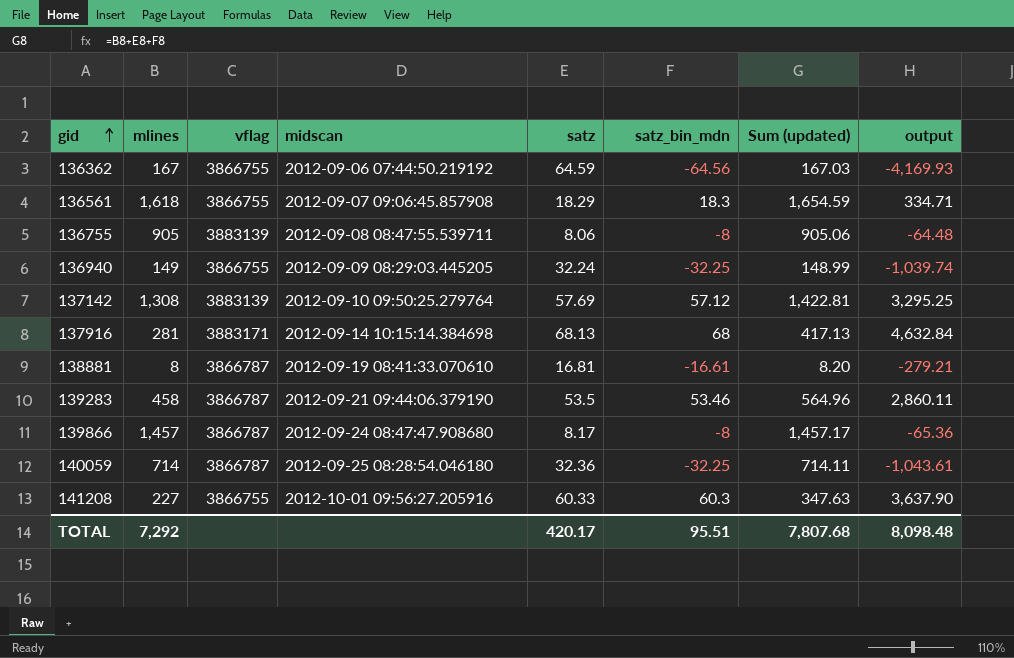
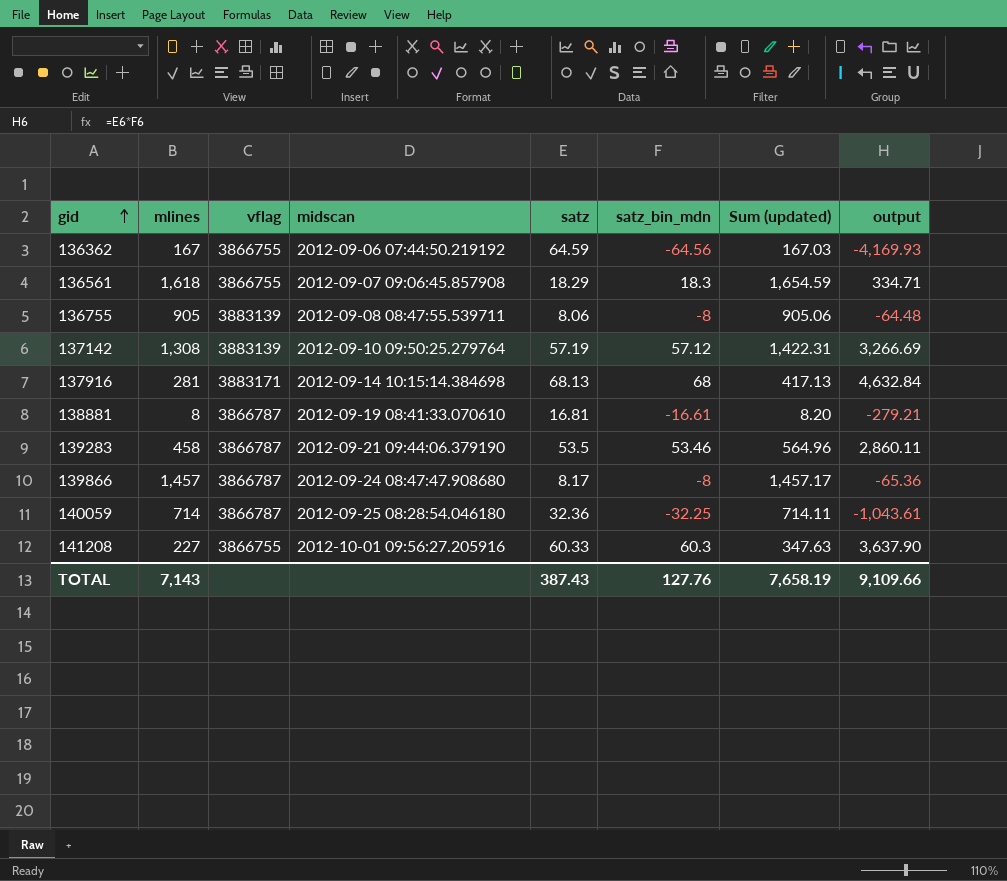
row 136940: 149 | 3866755 | 2012-09-09 08:29:03.445205 | 32.24 | -32.25 | 148.99 | -1,039.74 -> none
137142 | satz: 57.69 -> 57.19
137142 | Sum (updated): 1,422.81 -> 1,422.31
137142 | output: 3,295.25 -> 3,266.69
TOTAL | mlines: 7,292 -> 7,143
TOTAL | satz: 420.17 -> 387.43
TOTAL | satz_bin_mdn: 95.51 -> 127.76
TOTAL | Sum (updated): 7,807.68 -> 7,658.19
TOTAL | output: 8,098.48 -> 9,109.66

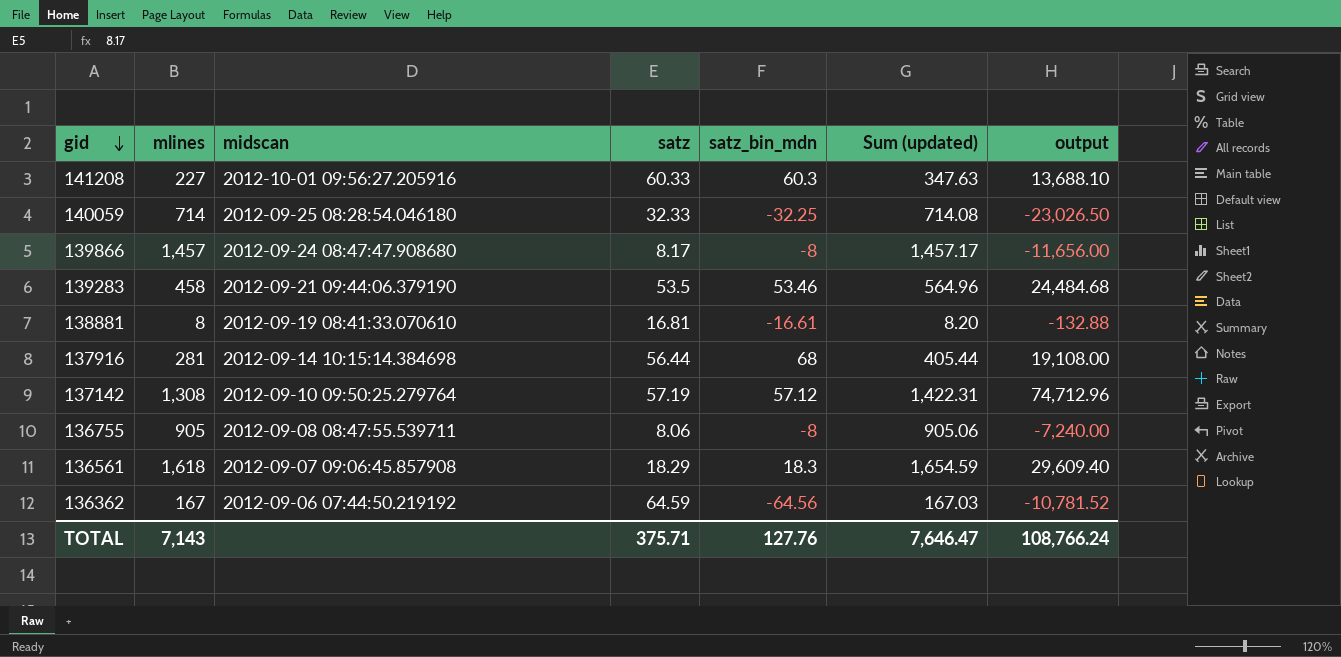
row order: gid ascending -> gid descending
column vflag | position: 3 -> none
column output | formula: [satz] * [satz_bin_mdn] -> [mlines] * [satz_bin_mdn]
140059 | satz: 32.36 -> 32.33
140059 | Sum (updated): 714.11 -> 714.08
137916 | satz: 68.13 -> 56.44
137916 | Sum (updated): 417.13 -> 405.44
TOTAL | satz: 387.43 -> 375.71
TOTAL | Sum (updated): 7,658.19 -> 7,646.47
TOTAL | output: 9,109.66 -> 108,766.24

